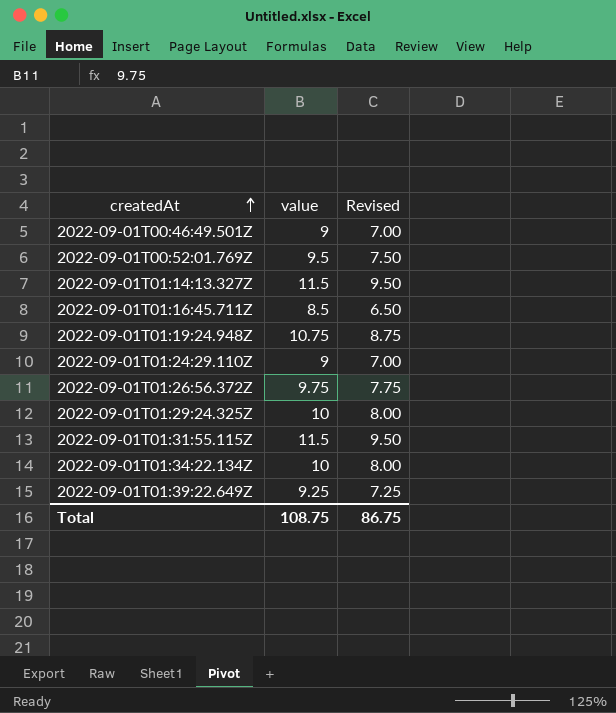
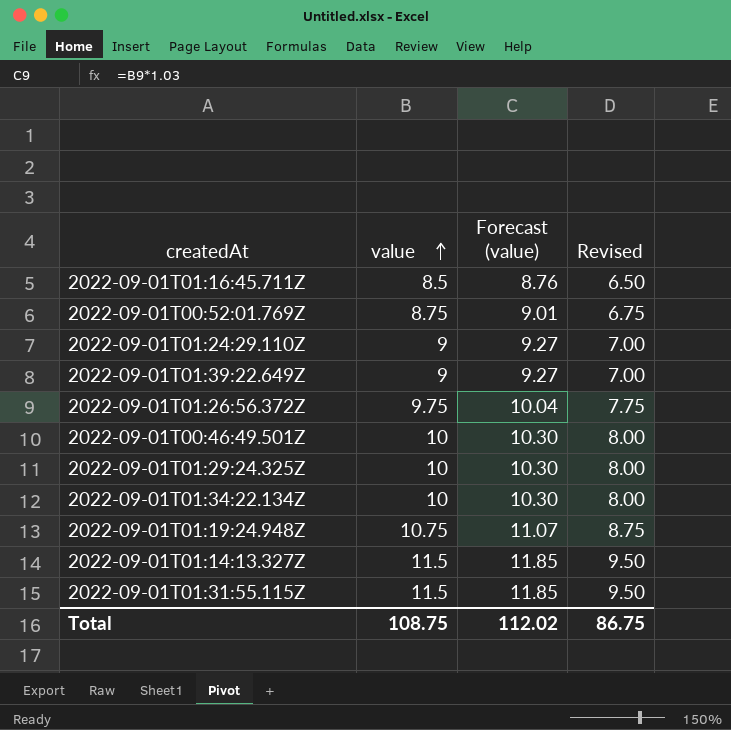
row order: createdAt ascending -> value ascending
column Forecast (value) | formula: none -> [value] * 1.03
2022-09-01T00:52:01.769Z | value: 9.5 -> 8.75
2022-09-01T00:52:01.769Z | Revised: 7.50 -> 6.75
2022-09-01T01:39:22.649Z | value: 9.25 -> 9
2022-09-01T01:39:22.649Z | Revised: 7.25 -> 7.00
2022-09-01T00:46:49.501Z | value: 9 -> 10
2022-09-01T00:46:49.501Z | Revised: 7.00 -> 8.00

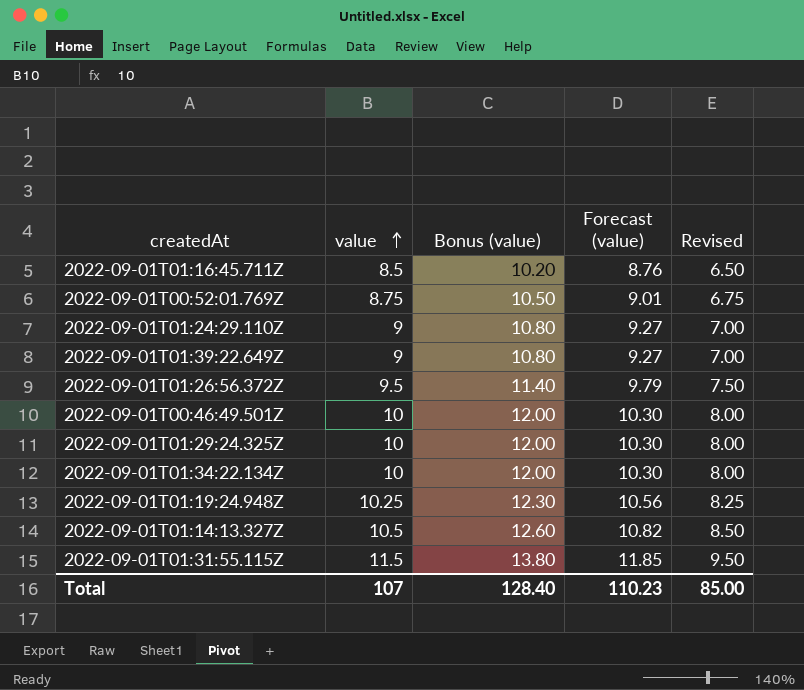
column Bonus (value) | formula: none -> [value] * 1.2
2022-09-01T01:26:56.372Z | value: 9.75 -> 9.5
2022-09-01T01:26:56.372Z | Forecast (value): 10.04 -> 9.79
2022-09-01T01:26:56.372Z | Revised: 7.75 -> 7.50
2022-09-01T01:19:24.948Z | value: 10.75 -> 10.25
2022-09-01T01:19:24.948Z | Forecast (value): 11.07 -> 10.56
2022-09-01T01:19:24.948Z | Revised: 8.75 -> 8.25
2022-09-01T01:14:13.327Z | value: 11.5 -> 10.5
2022-09-01T01:14:13.327Z | Forecast (value): 11.85 -> 10.82
2022-09-01T01:14:13.327Z | Revised: 9.50 -> 8.50
Total | value: 108.75 -> 107
Total | Forecast (value): 112.02 -> 110.23
Total | Revised: 86.75 -> 85.00

